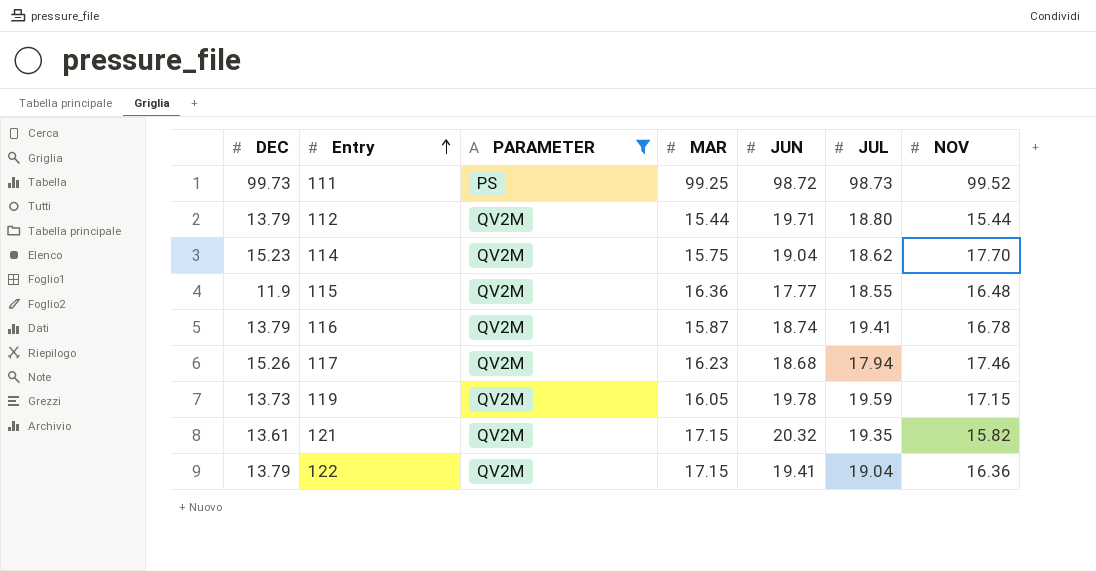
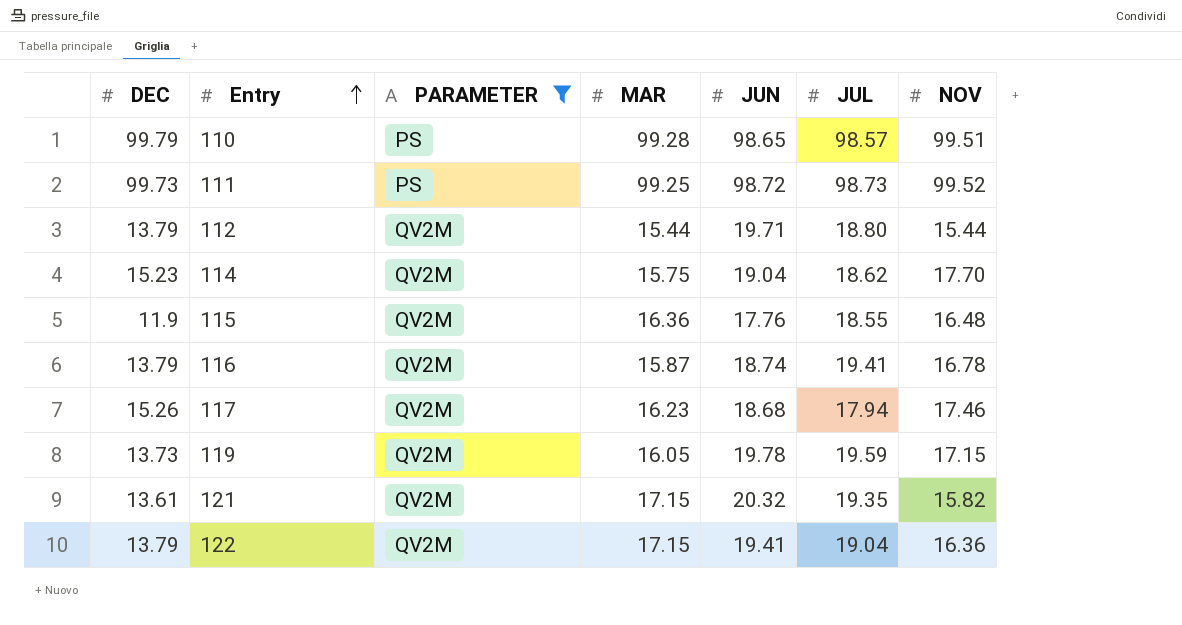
row 110: none -> 99.79 | PS | 99.28 | 98.65 | 98.57 | 99.51
115 | JUN: 17.77 -> 17.76

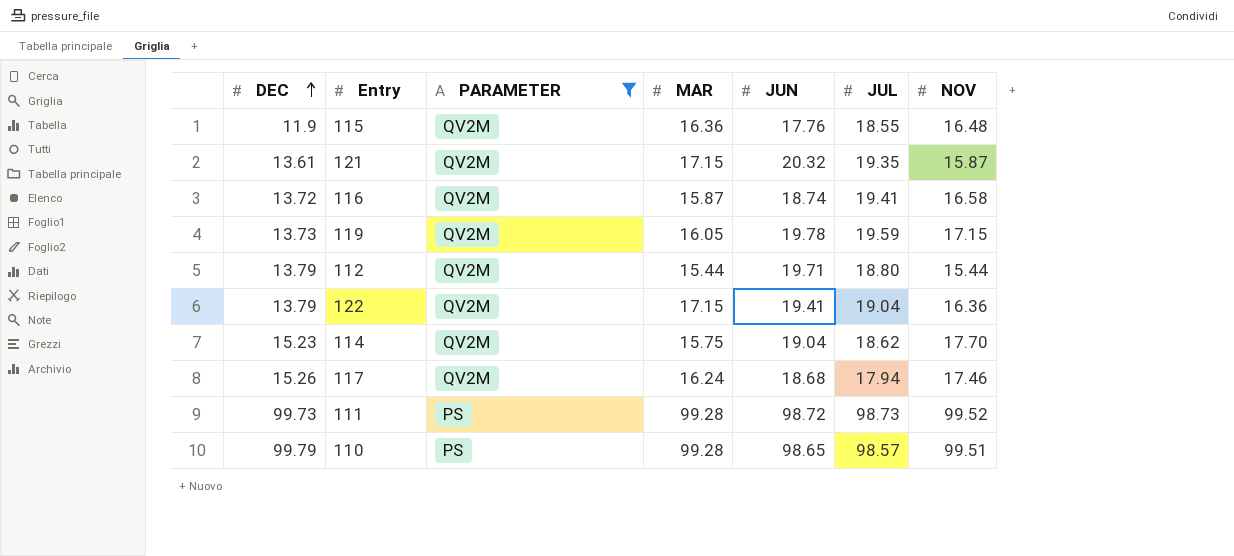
row order: Entry ascending -> DEC ascending
121 | NOV: 15.82 -> 15.87
116 | DEC: 13.79 -> 13.72
116 | NOV: 16.78 -> 16.58
117 | MAR: 16.23 -> 16.24
111 | MAR: 99.25 -> 99.28

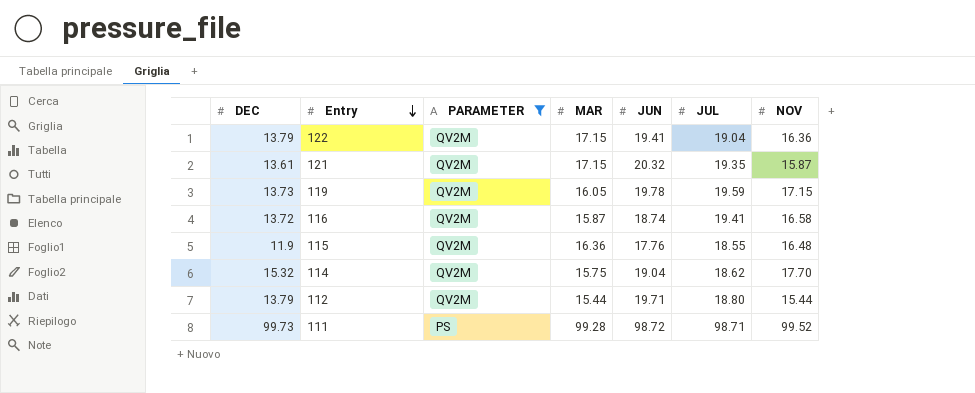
row order: DEC ascending -> Entry descending
row 117: 15.26 | QV2M | 16.24 | 18.68 | 17.94 | 17.46 -> none
row 110: 99.79 | PS | 99.28 | 98.65 | 98.57 | 99.51 -> none
114 | DEC: 15.23 -> 15.32
111 | JUL: 98.73 -> 98.71

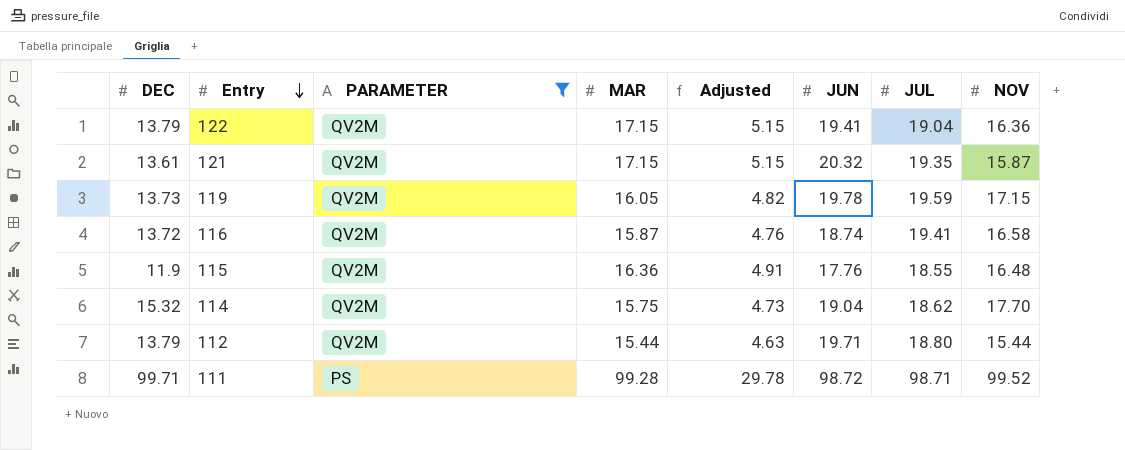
column Adjusted | formula: none -> [MAR] * 0.3
111 | DEC: 99.73 -> 99.71

